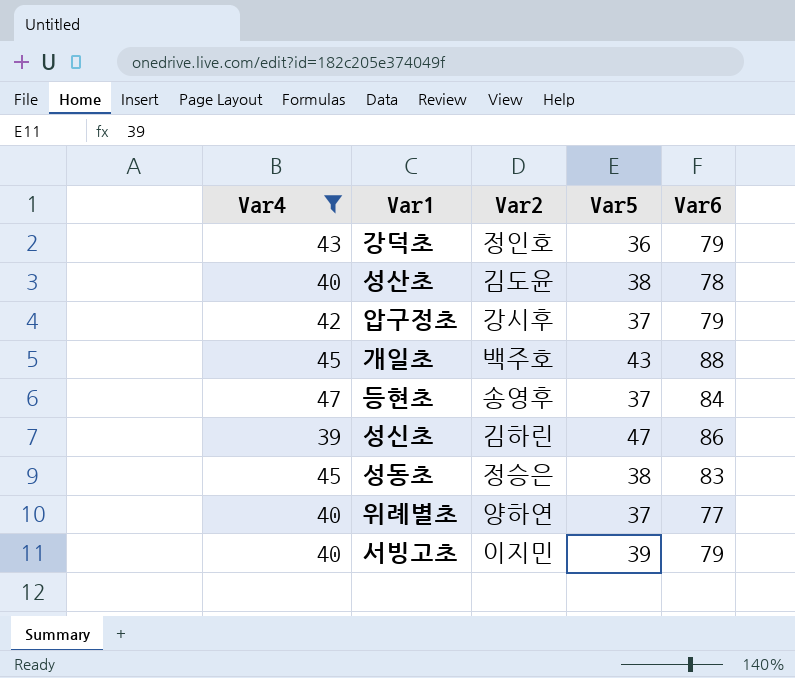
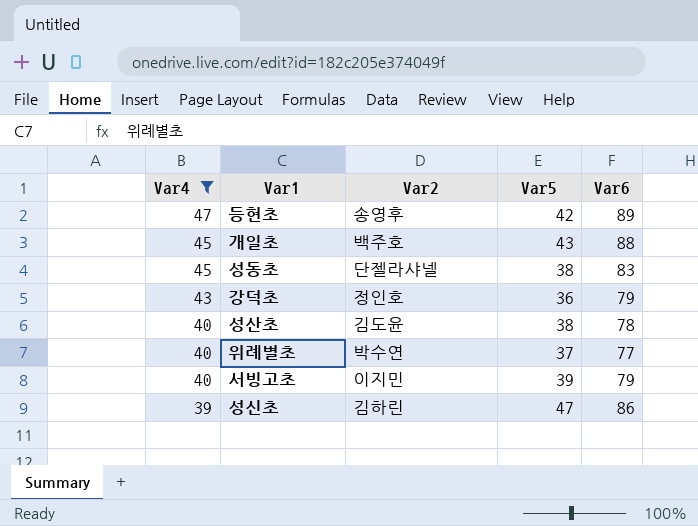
row order: none -> Var4 descending
row 압구정초: 42 | 강시후 | 37 | 79 -> none
등현초 | Var5: 37 -> 42
등현초 | Var6: 84 -> 89
성동초 | Var2: 정승은 -> 단젤라샤넬
위례별초 | Var2: 양하연 -> 박수연

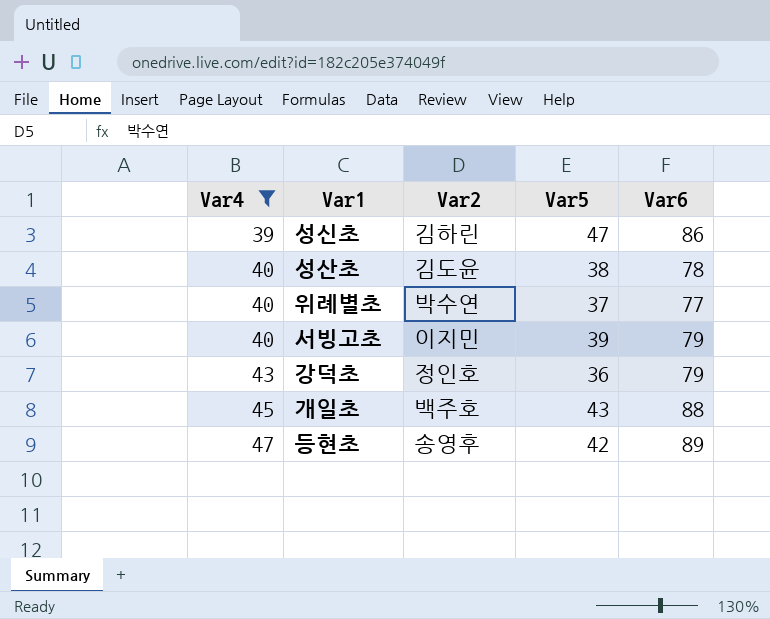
row order: Var4 descending -> Var4 ascending
row 성동초: 45 | 단젤라샤넬 | 38 | 83 -> none

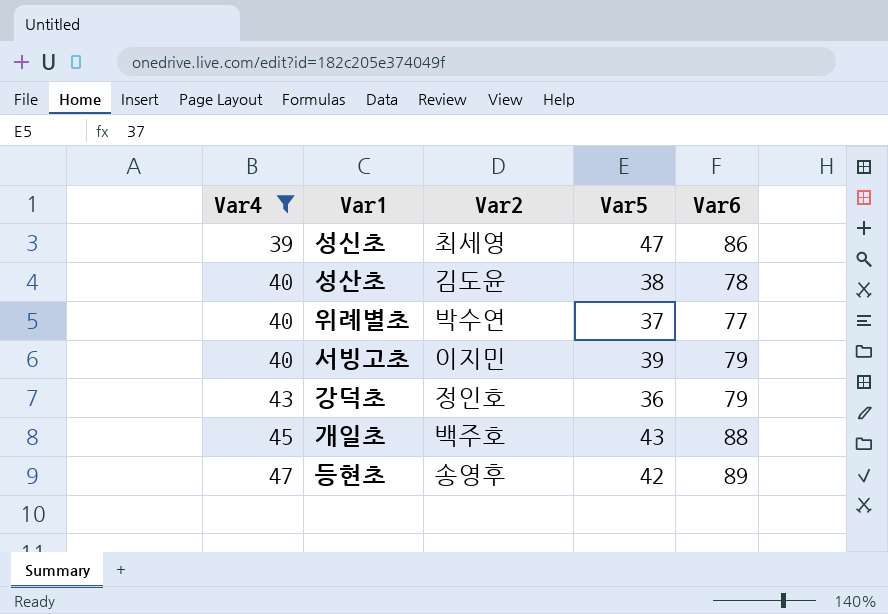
성신초 | Var2: 김하린 -> 최세영

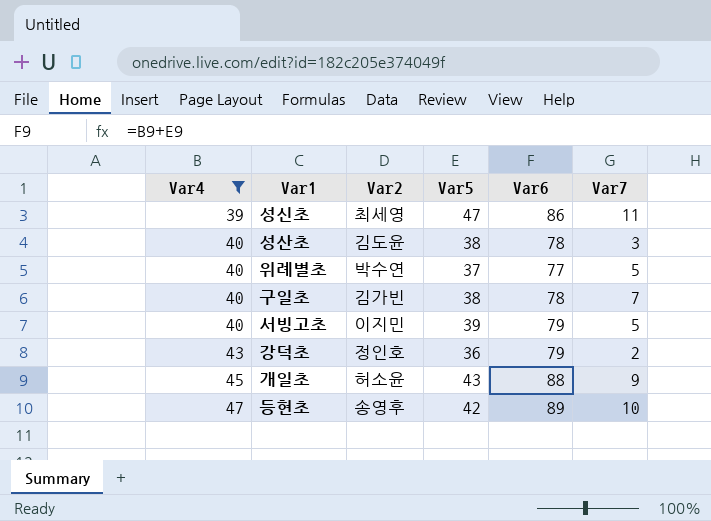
column Var7 | position: none -> 6
row 구일초: none -> 40 | 김가빈 | 38 | 78 | 7
개일초 | Var2: 백주호 -> 허소윤

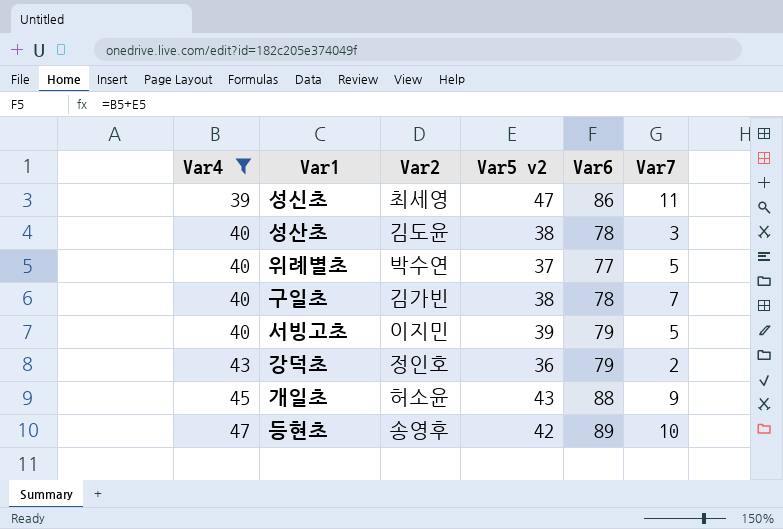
column name: Var5 -> Var5 v2

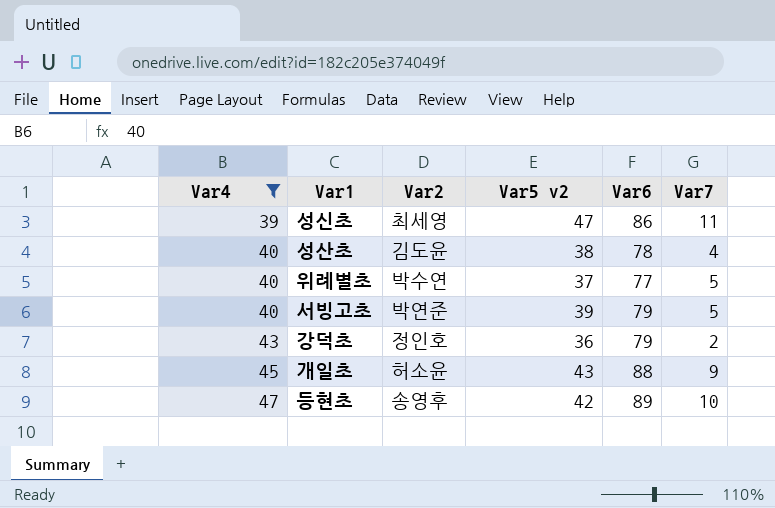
row 구일초: 40 | 김가빈 | 38 | 78 | 7 -> none
성산초 | Var7: 3 -> 4
서빙고초 | Var2: 이지민 -> 박연준

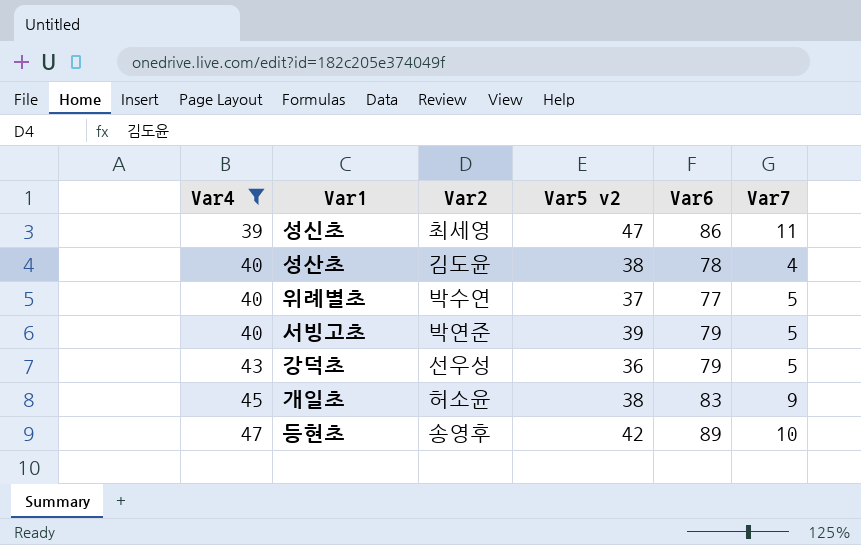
강덕초 | Var2: 정인호 -> 선우성
강덕초 | Var7: 2 -> 5
개일초 | Var5 v2: 43 -> 38
개일초 | Var6: 88 -> 83

